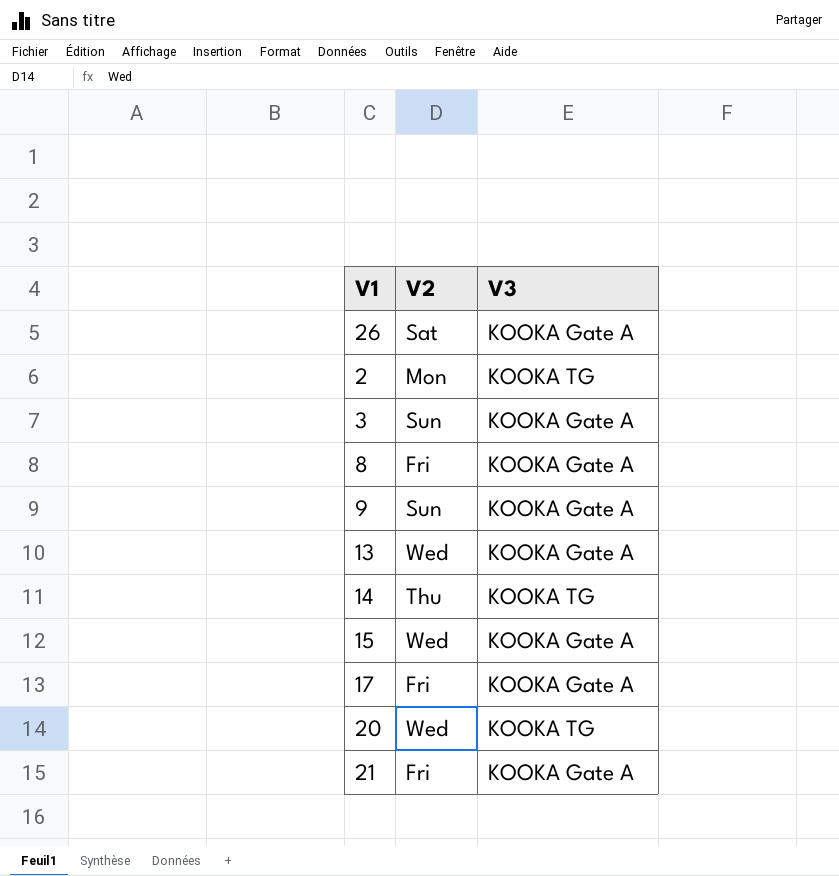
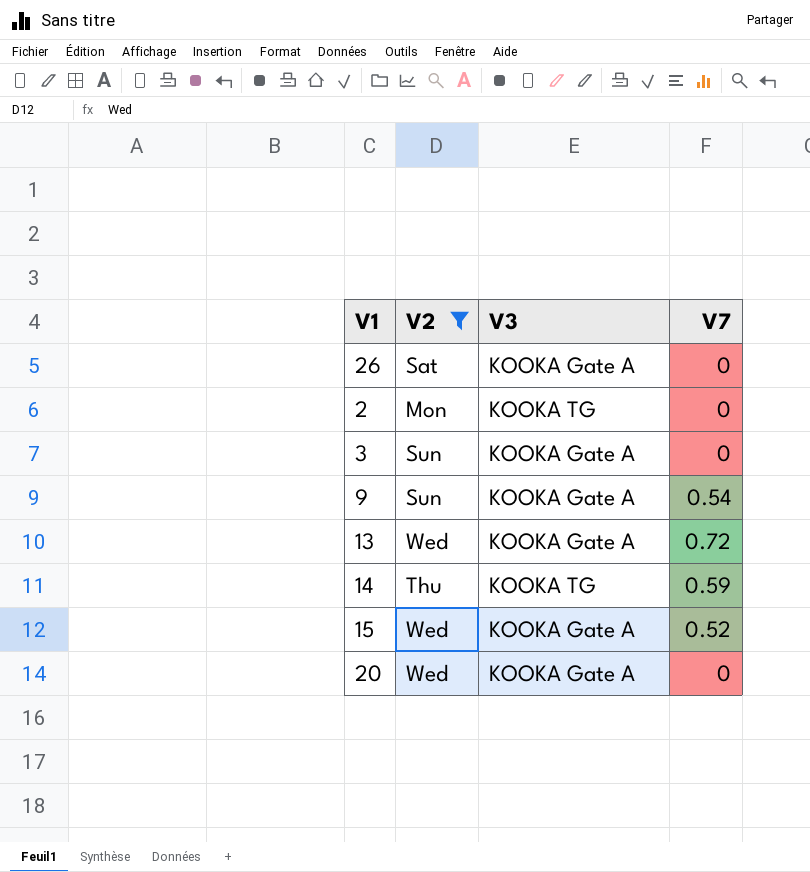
filter: none -> V2 != Fri
column V7 | position: none -> 4
20 | V3: KOOKA TG -> KOOKA Gate A

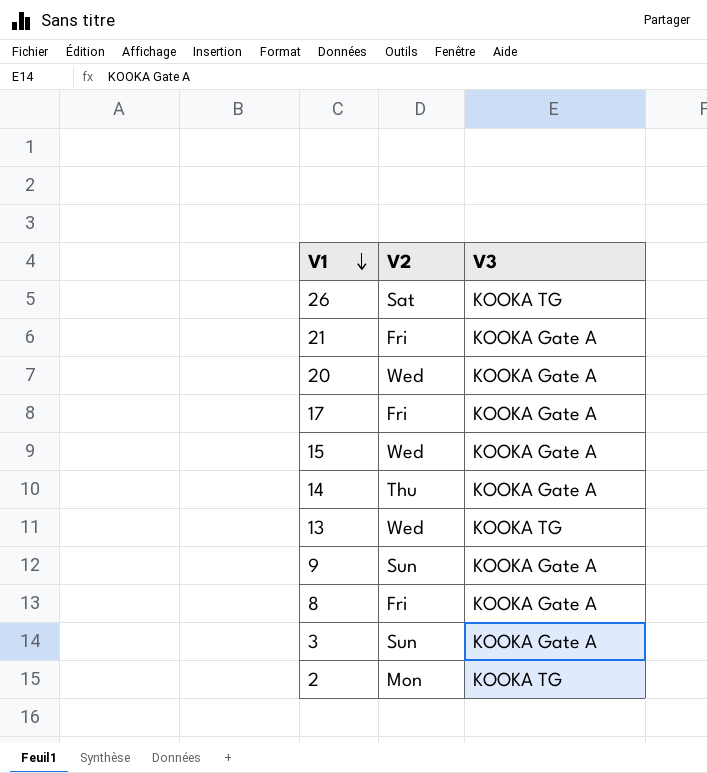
filter: V2 != Fri -> none
row order: none -> V1 descending
column V7 | position: 4 -> none
26 | V3: KOOKA Gate A -> KOOKA TG
14 | V3: KOOKA TG -> KOOKA Gate A
13 | V3: KOOKA Gate A -> KOOKA TG

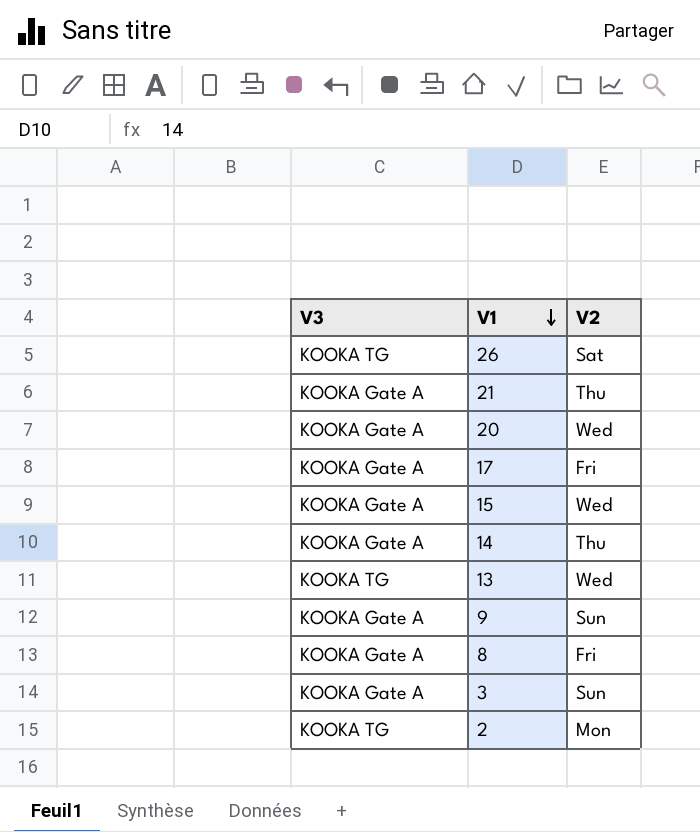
column V3 | position: 3 -> 1
21 | V2: Fri -> Thu

